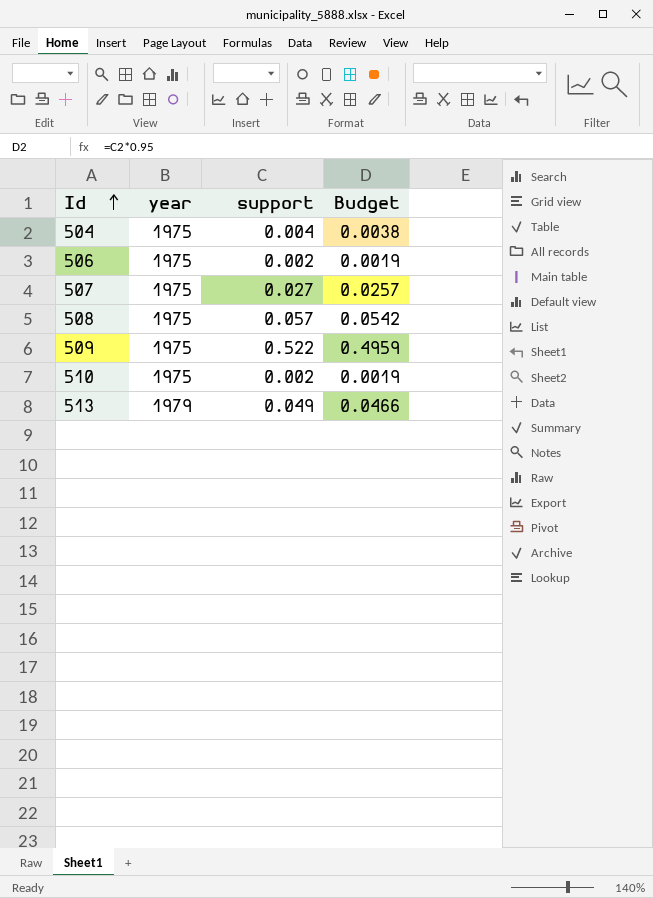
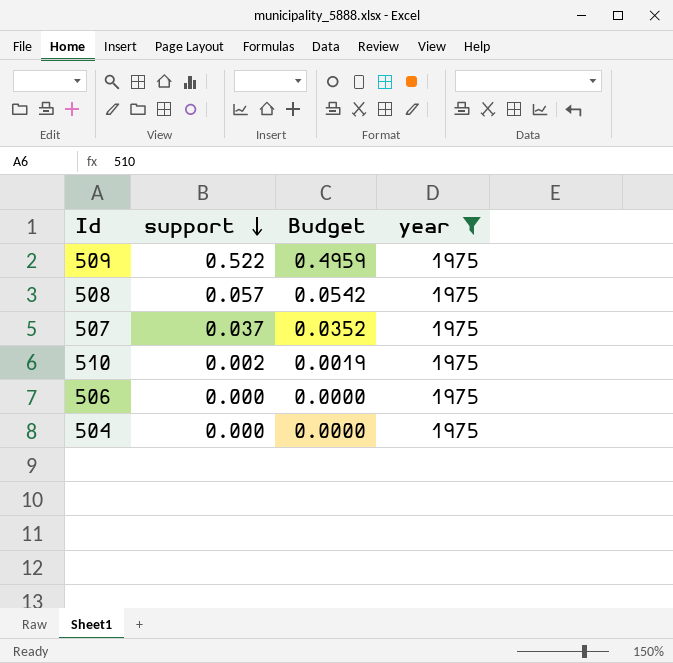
filter: none -> year = 1975
row order: Id ascending -> support descending
column year | position: 2 -> 4
507 | support: 0.027 -> 0.037
507 | Budget: 0.0257 -> 0.0352
506 | support: 0.002 -> 0.000
506 | Budget: 0.0019 -> 0.0000
504 | support: 0.004 -> 0.000
504 | Budget: 0.0038 -> 0.0000

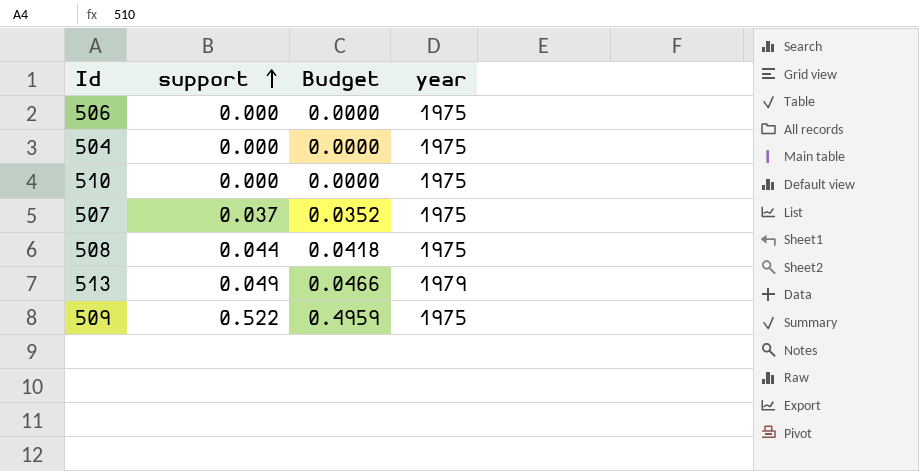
filter: year = 1975 -> none
row order: support descending -> support ascending
510 | support: 0.002 -> 0.000
510 | Budget: 0.0019 -> 0.0000
508 | support: 0.057 -> 0.044
508 | Budget: 0.0542 -> 0.0418

